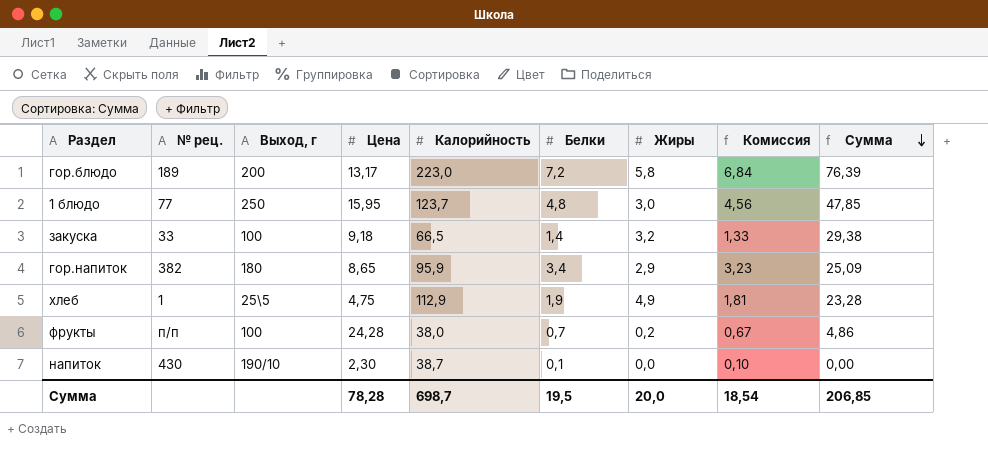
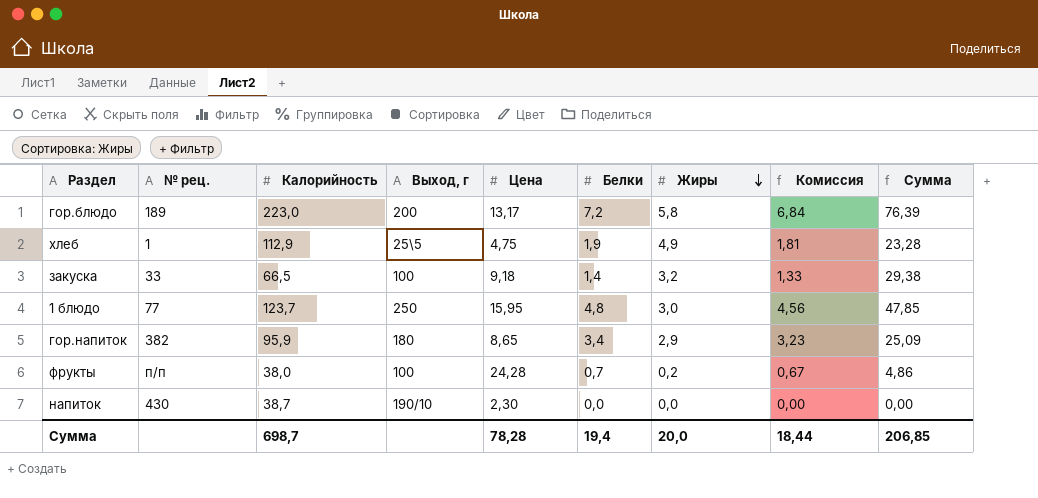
row order: Сумма descending -> Жиры descending
column Калорийность | position: 5 -> 3
напиток | Белки: 0,1 -> 0,0
напиток | Комиссия: 0,10 -> 0,00
Сумма | Белки: 19,5 -> 19,4
Сумма | Комиссия: 18,54 -> 18,44

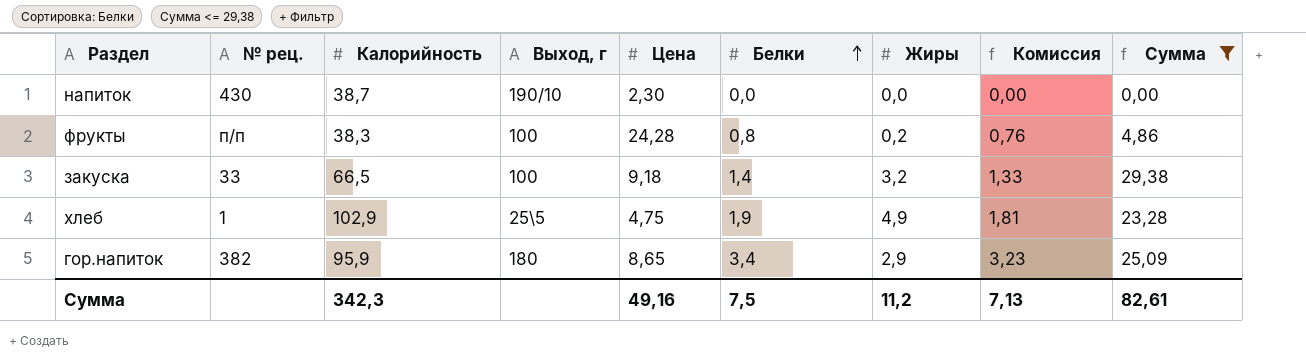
filter: none -> Сумма <= 29,38
row order: Жиры descending -> Белки ascending
фрукты | Калорийность: 38,0 -> 38,3
фрукты | Белки: 0,7 -> 0,8
фрукты | Комиссия: 0,67 -> 0,76
хлеб | Калорийность: 112,9 -> 102,9
Сумма | Калорийность: 698,7 -> 342,3
Сумма | Цена: 78,28 -> 49,16
Сумма | Белки: 19,4 -> 7,5
Сумма | Жиры: 20,0 -> 11,2
Сумма | Комиссия: 18,44 -> 7,13
Сумма | Сумма: 206,85 -> 82,61

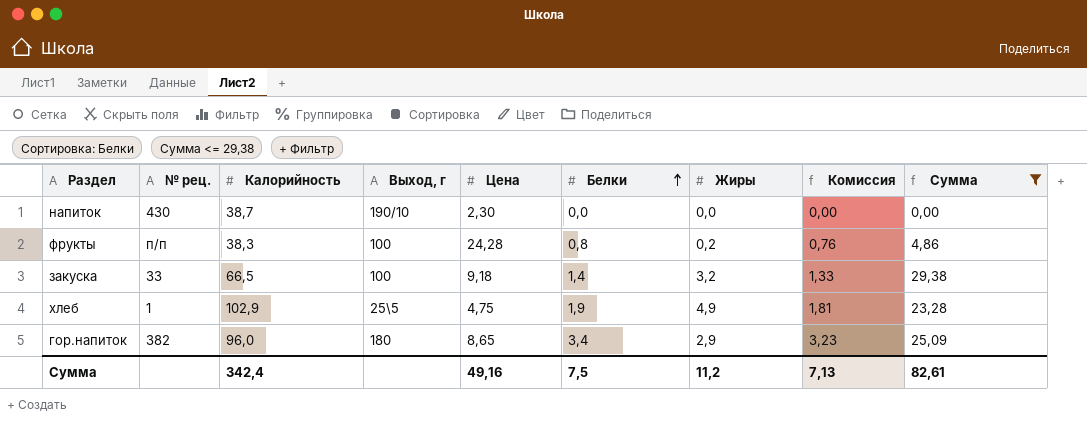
гор.напиток | Калорийность: 95,9 -> 96,0
Сумма | Калорийность: 342,3 -> 342,4

